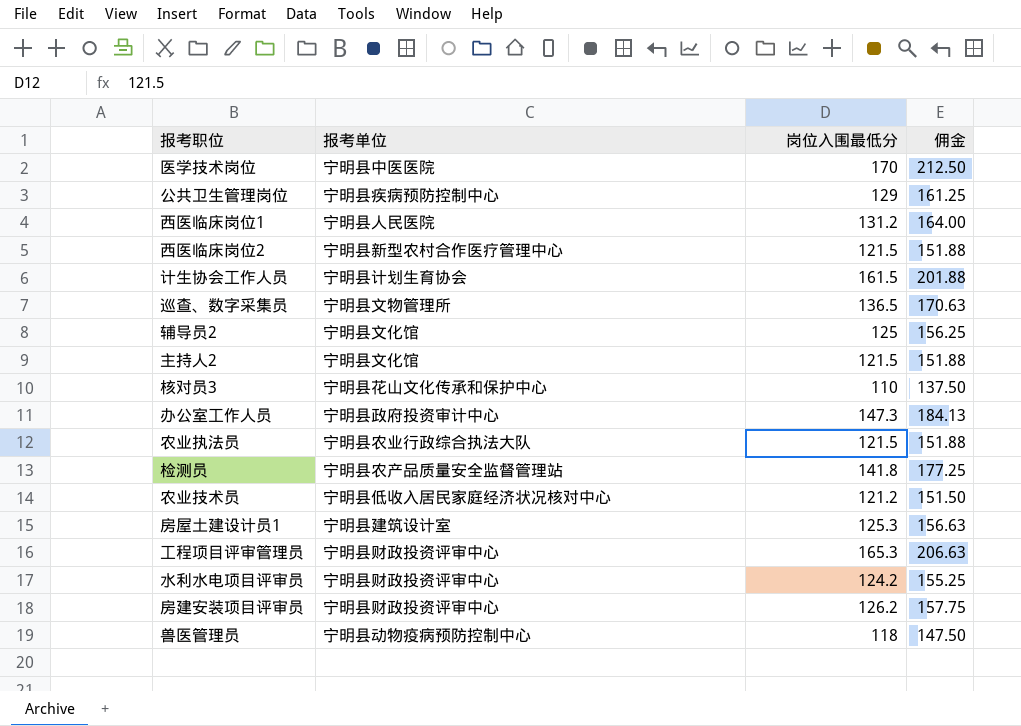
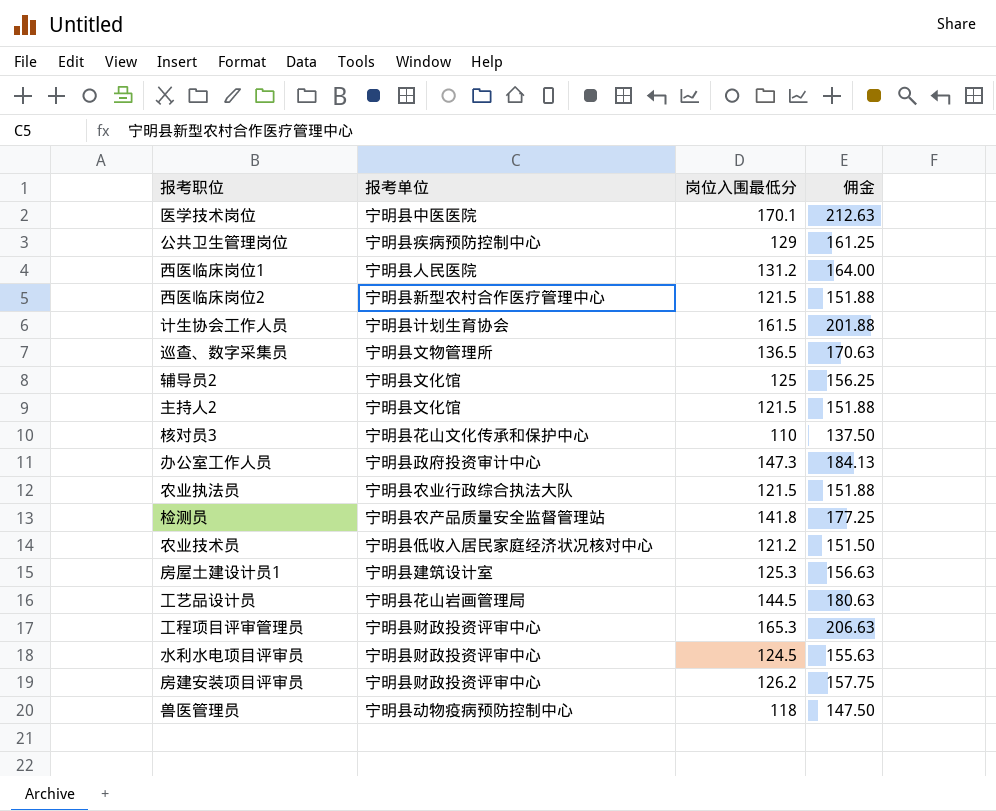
医学技术岗位 | 岗位入围最低分: 170 -> 170.1
医学技术岗位 | 佣金: 212.50 -> 212.63
row 工艺品设计员: none -> 宁明县花山岩画管理局 | 144.5 | 180.63
水利水电项目评审员 | 岗位入围最低分: 124.2 -> 124.5
水利水电项目评审员 | 佣金: 155.25 -> 155.63

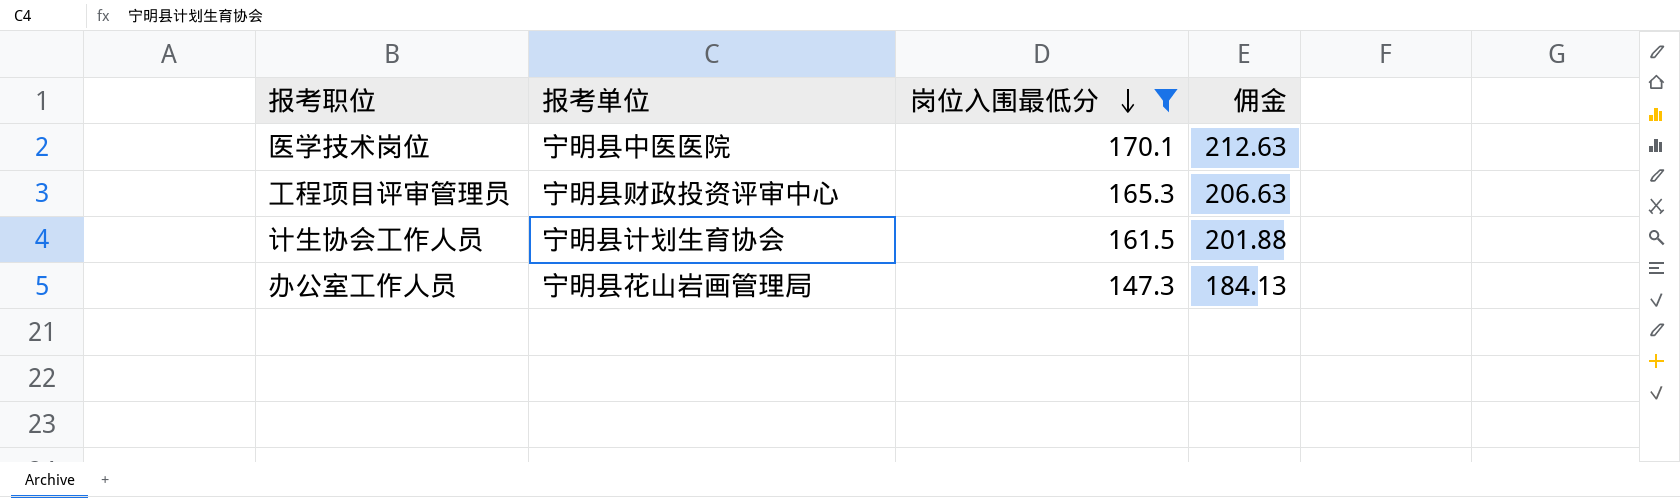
filter: none -> 岗位入围最低分 >= 147.3
row order: none -> 岗位入围最低分 descending
办公室工作人员 | 报考单位: 宁明县政府投资审计中心 -> 宁明县花山岩画管理局

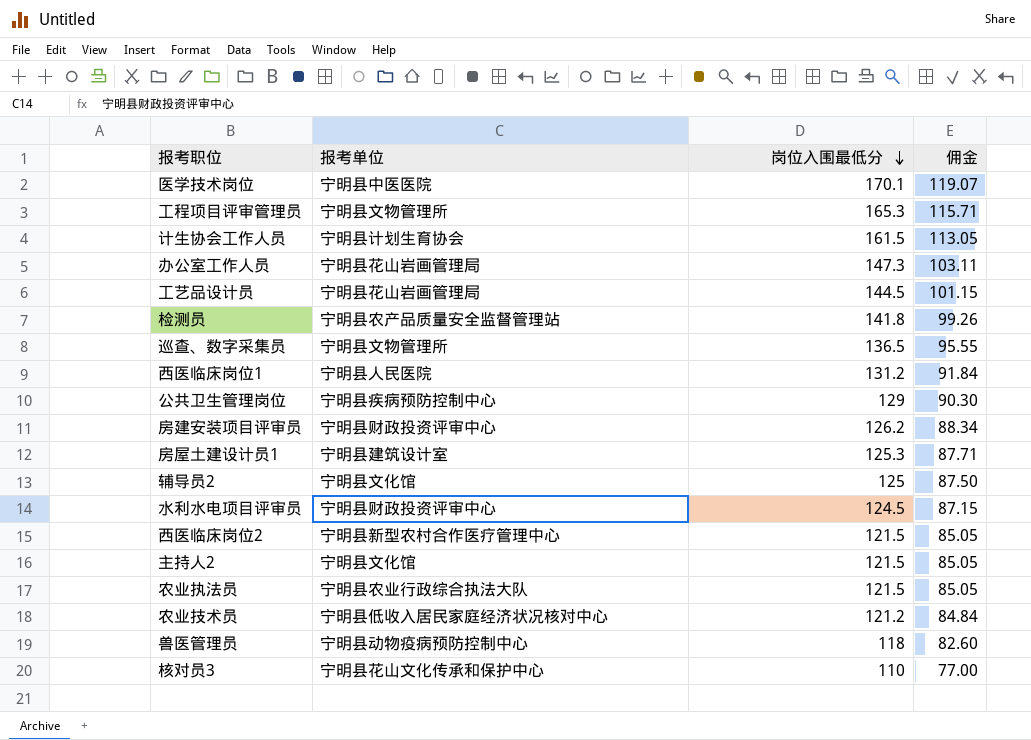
filter: 岗位入围最低分 >= 147.3 -> none
column 佣金 | formula: [岗位入围最低分] * 1.25 -> [岗位入围最低分] * 0.7
工程项目评审管理员 | 报考单位: 宁明县财政投资评审中心 -> 宁明县文物管理所

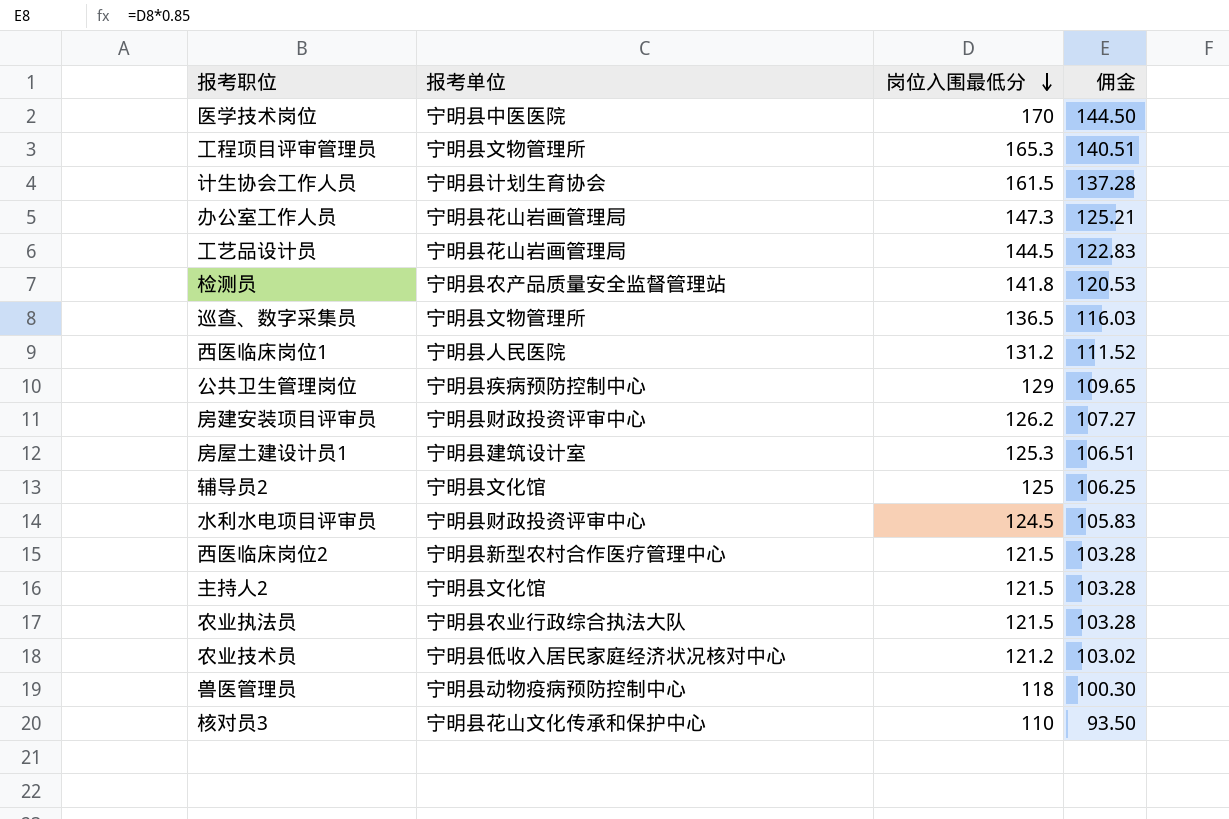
column 佣金 | formula: [岗位入围最低分] * 0.7 -> [岗位入围最低分] * 0.85
医学技术岗位 | 岗位入围最低分: 170.1 -> 170

